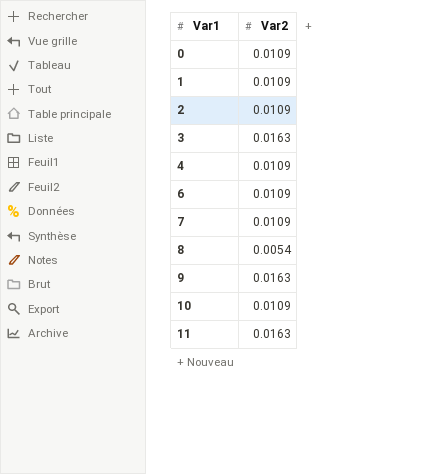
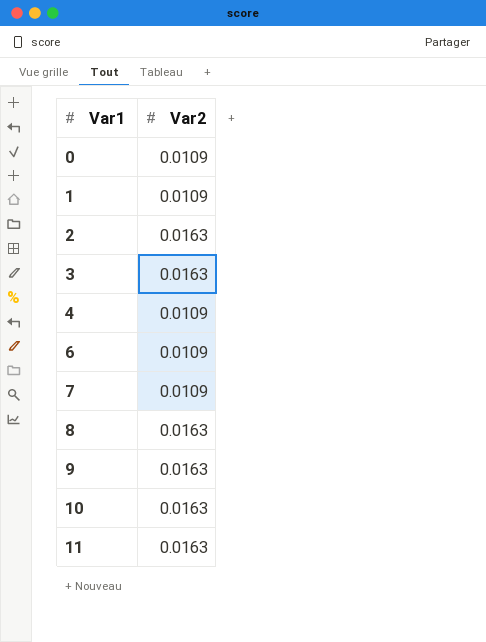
2 | Var2: 0.0109 -> 0.0163
8 | Var2: 0.0054 -> 0.0163
10 | Var2: 0.0109 -> 0.0163

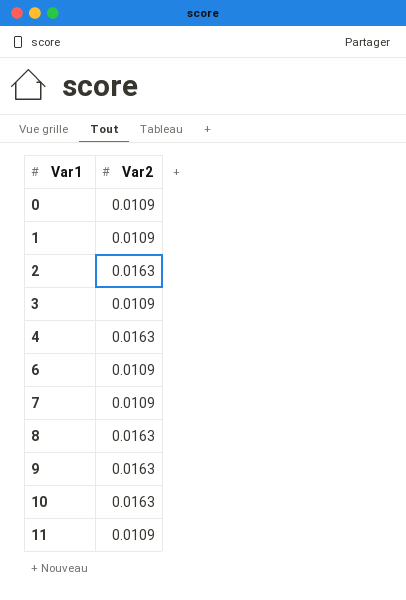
3 | Var2: 0.0163 -> 0.0109
4 | Var2: 0.0109 -> 0.0163
11 | Var2: 0.0163 -> 0.0109

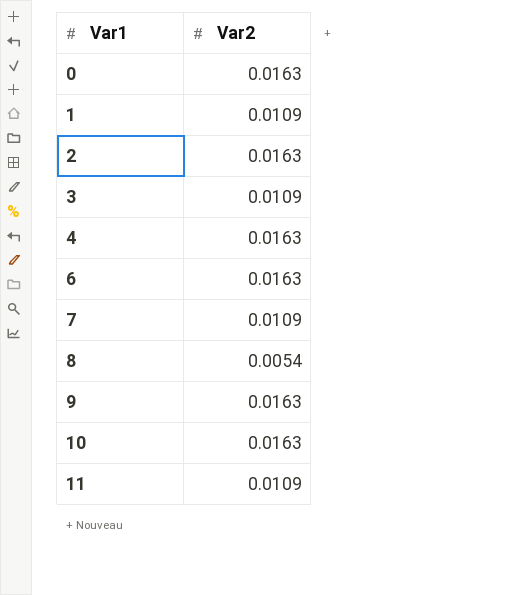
0 | Var2: 0.0109 -> 0.0163
6 | Var2: 0.0109 -> 0.0163
8 | Var2: 0.0163 -> 0.0054

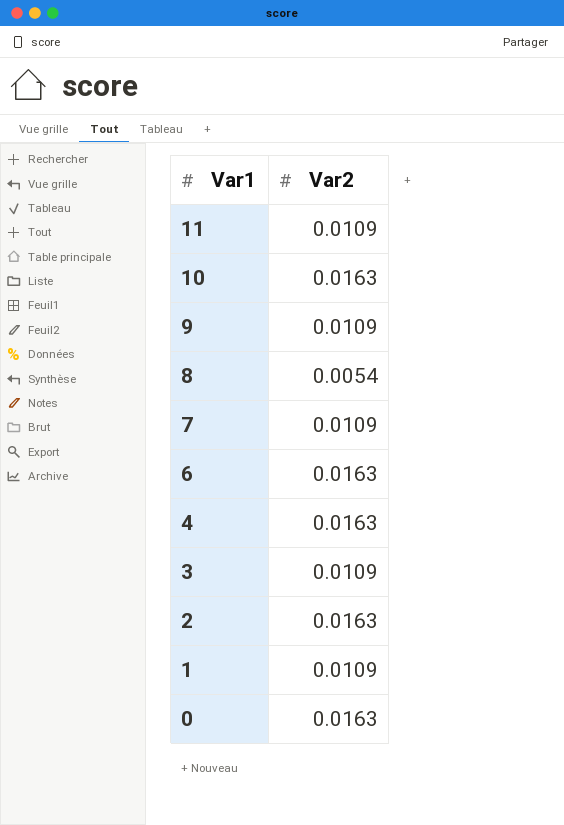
row order: Var1 ascending -> Var1 descending
9 | Var2: 0.0163 -> 0.0109

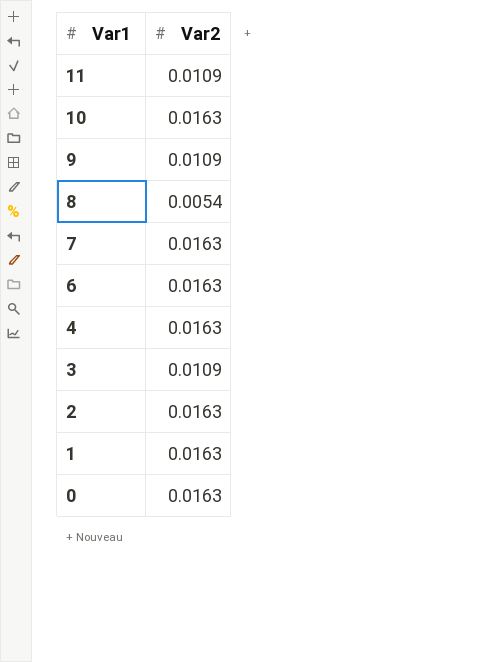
7 | Var2: 0.0109 -> 0.0163
1 | Var2: 0.0109 -> 0.0163

